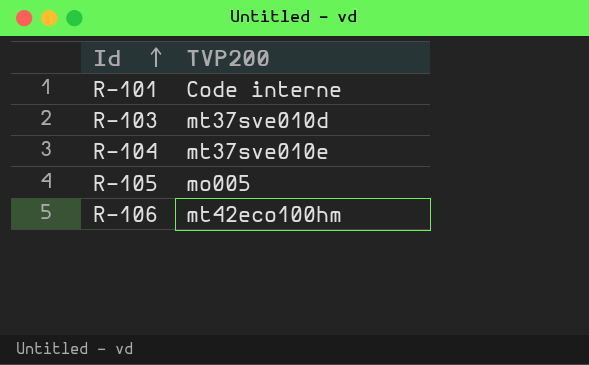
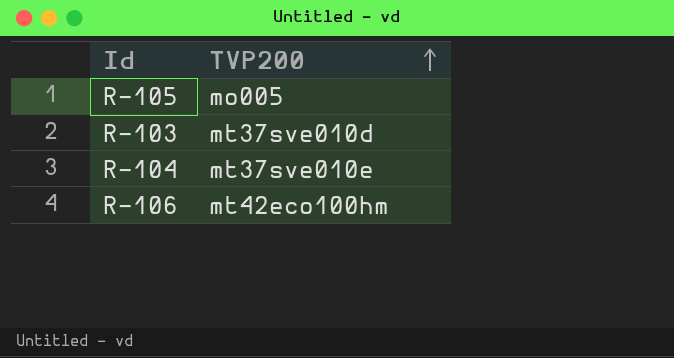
row order: Id ascending -> TVP200 ascending
row R-101: Code interne -> none

